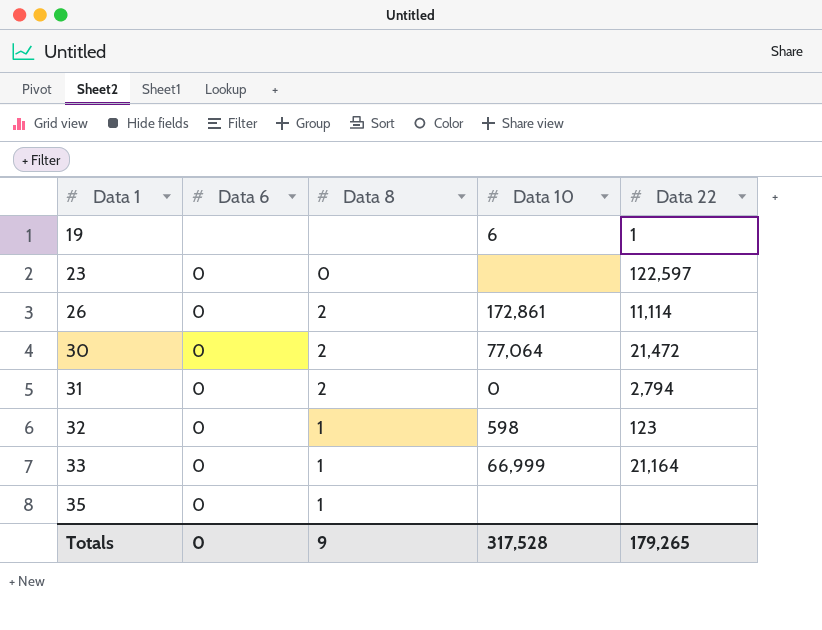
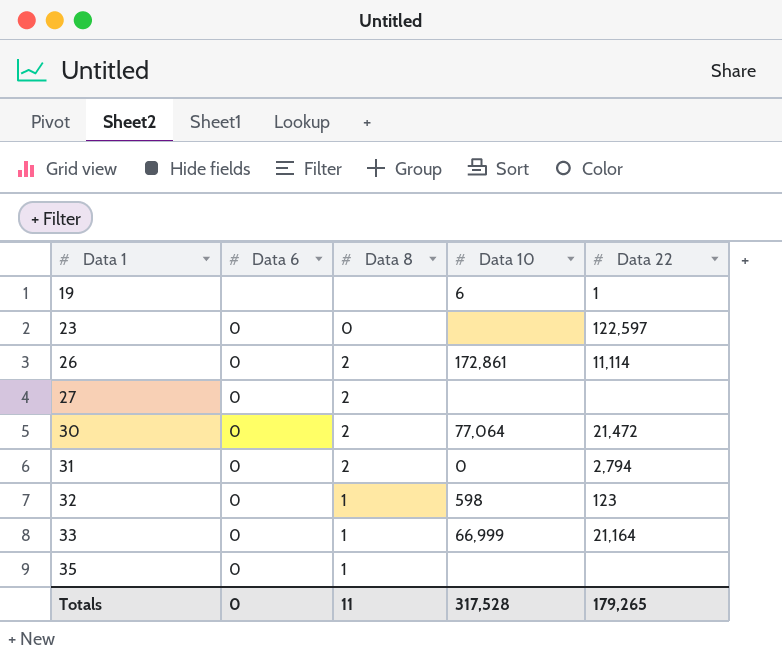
row 27: none -> 0 | 2 | none | none
Totals | Data 8: 9 -> 11

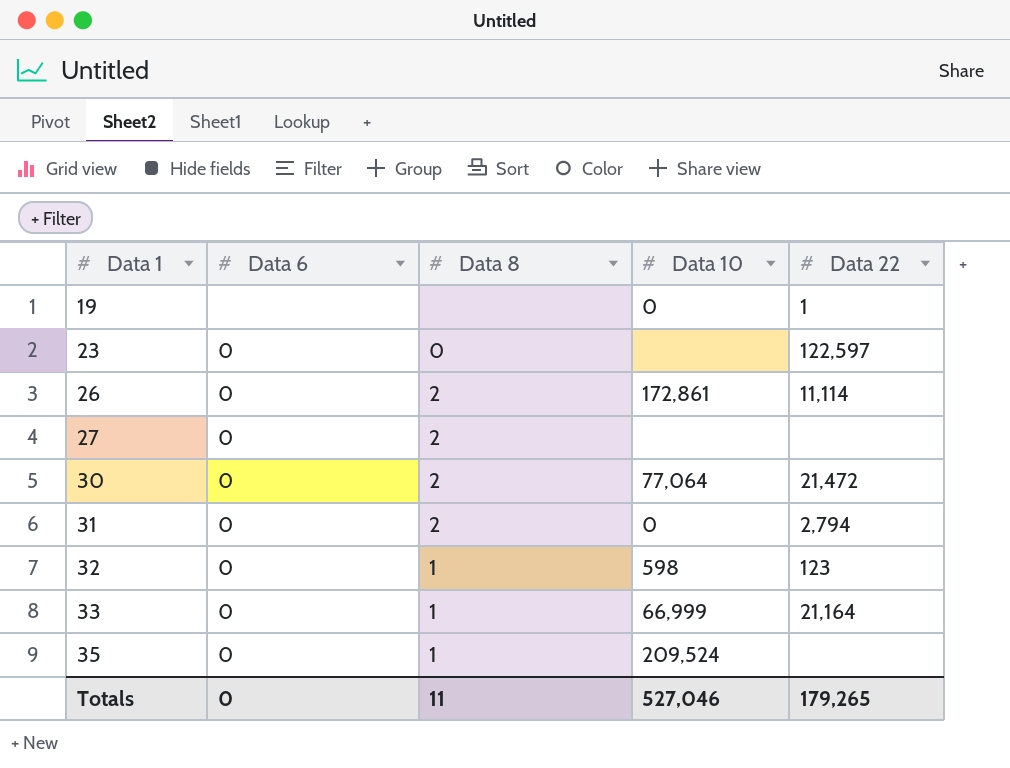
19 | Data 10: 6 -> 0
35 | Data 10: none -> 209,524
Totals | Data 10: 317,528 -> 527,046

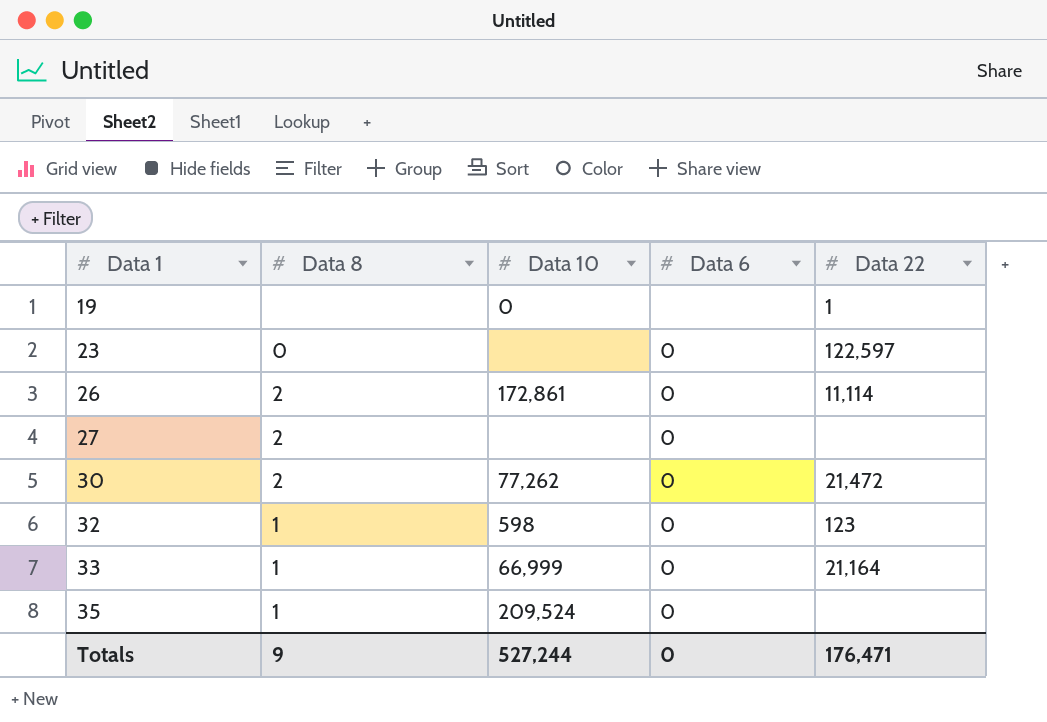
column Data 6 | position: 2 -> 4
row 31: 0 | 2 | 0 | 2,794 -> none
30 | Data 10: 77,064 -> 77,262
Totals | Data 8: 11 -> 9
Totals | Data 10: 527,046 -> 527,244
Totals | Data 22: 179,265 -> 176,471

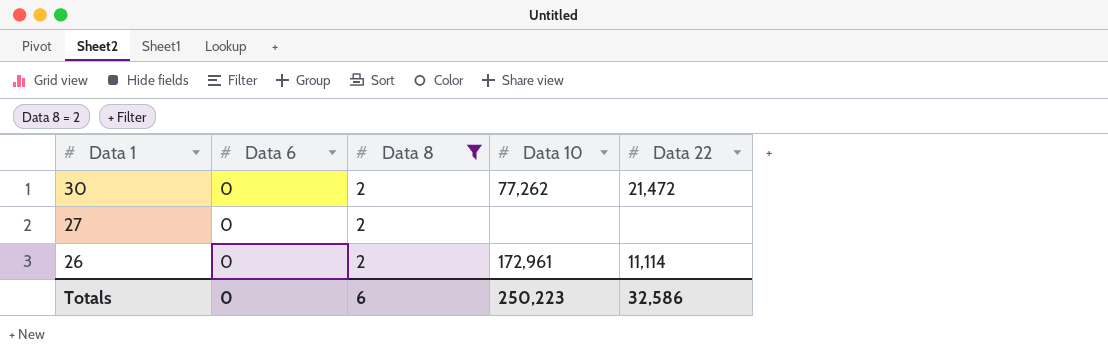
filter: none -> Data 8 = 2
row order: Data 1 ascending -> Data 1 descending
column Data 6 | position: 4 -> 2
26 | Data 10: 172,861 -> 172,961
Totals | Data 8: 9 -> 6
Totals | Data 10: 527,244 -> 250,223
Totals | Data 22: 176,471 -> 32,586

